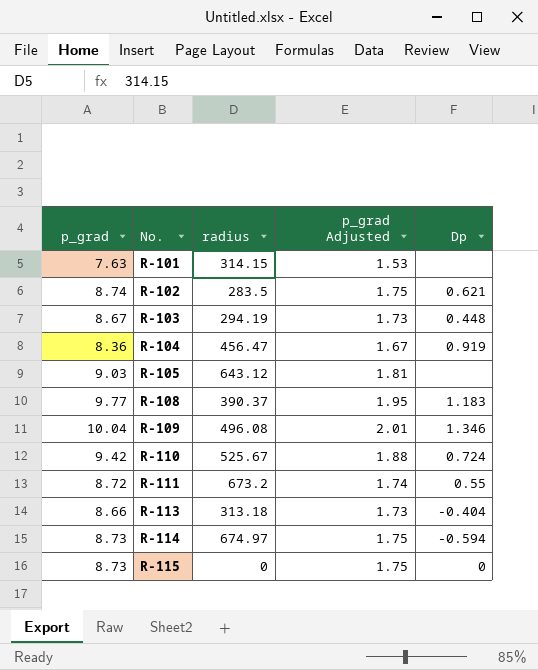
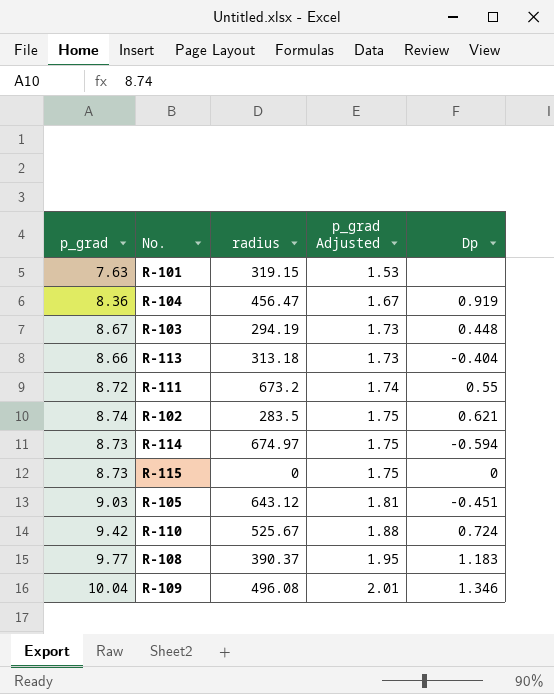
row order: No. ascending -> p_grad Adjusted ascending
R-101 | radius: 314.15 -> 319.15
R-105 | Dp: none -> -0.451

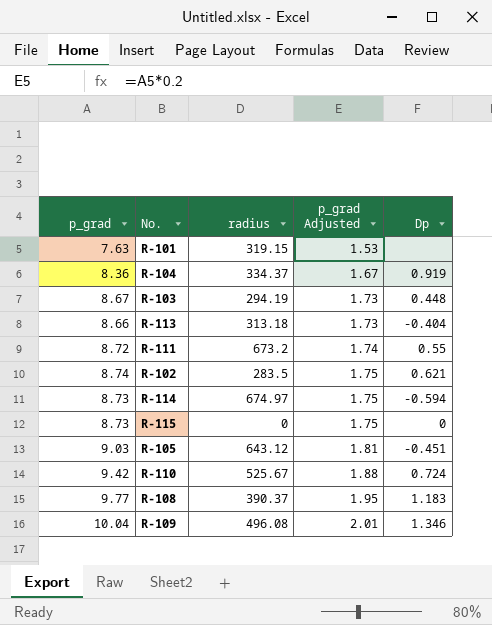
R-104 | radius: 456.47 -> 334.37

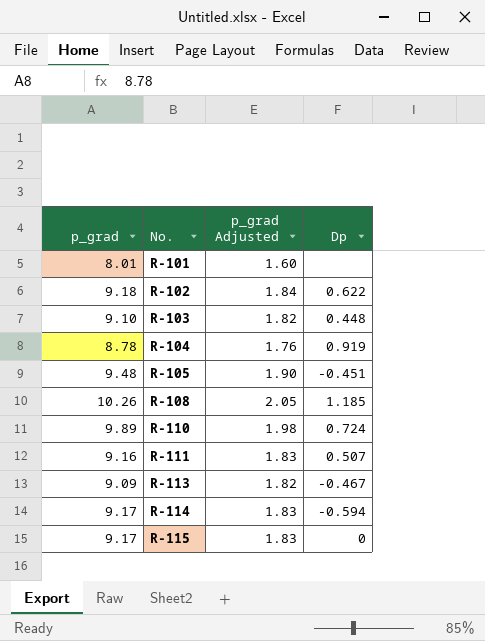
row order: p_grad Adjusted ascending -> No. ascending
column radius | position: 3 -> none
row R-109: 10.04 | 496.08 | 2.01 | 1.346 -> none
R-101 | p_grad: 7.63 -> 8.01
R-101 | p_grad Adjusted: 1.53 -> 1.60
R-102 | p_grad: 8.74 -> 9.18
R-102 | p_grad Adjusted: 1.75 -> 1.84
R-102 | Dp: 0.621 -> 0.622
R-103 | p_grad: 8.67 -> 9.10
R-103 | p_grad Adjusted: 1.73 -> 1.82
R-104 | p_grad: 8.36 -> 8.78
R-104 | p_grad Adjusted: 1.67 -> 1.76
R-105 | p_grad: 9.03 -> 9.48
R-105 | p_grad Adjusted: 1.81 -> 1.90
R-108 | p_grad: 9.77 -> 10.26
R-108 | p_grad Adjusted: 1.95 -> 2.05
R-108 | Dp: 1.183 -> 1.185
R-110 | p_grad: 9.42 -> 9.89
R-110 | p_grad Adjusted: 1.88 -> 1.98
R-111 | p_grad: 8.72 -> 9.16
R-111 | p_grad Adjusted: 1.74 -> 1.83
R-111 | Dp: 0.55 -> 0.507
R-113 | p_grad: 8.66 -> 9.09
R-113 | p_grad Adjusted: 1.73 -> 1.82
R-113 | Dp: -0.404 -> -0.467
R-114 | p_grad: 8.73 -> 9.17
R-114 | p_grad Adjusted: 1.75 -> 1.83
R-115 | p_grad: 8.73 -> 9.17
R-115 | p_grad Adjusted: 1.75 -> 1.83

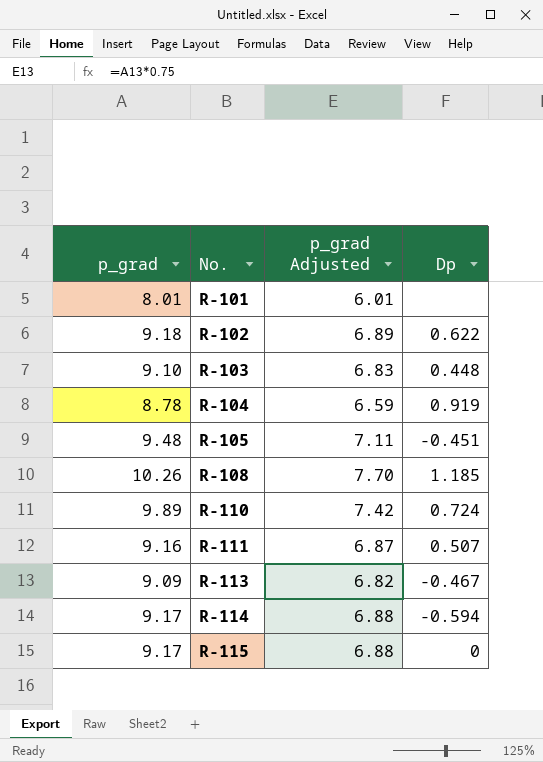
column p_grad Adjusted | formula: [p_grad] * 0.2 -> [p_grad] * 0.75

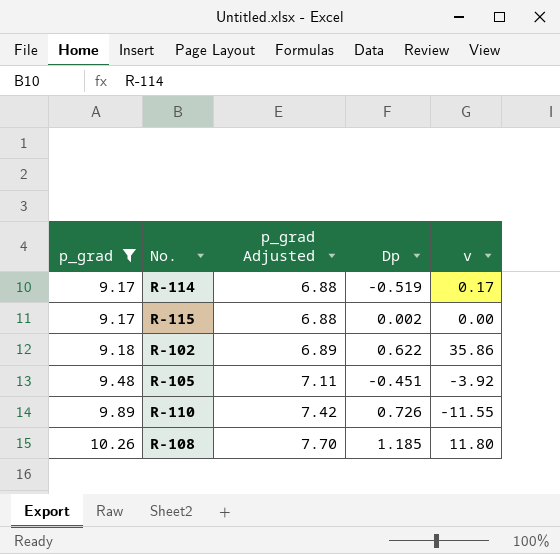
filter: none -> p_grad >= 9.17
row order: No. ascending -> p_grad ascending
column v | position: none -> 5
R-114 | Dp: -0.594 -> -0.519
R-115 | Dp: 0 -> 0.002
R-110 | Dp: 0.724 -> 0.726

